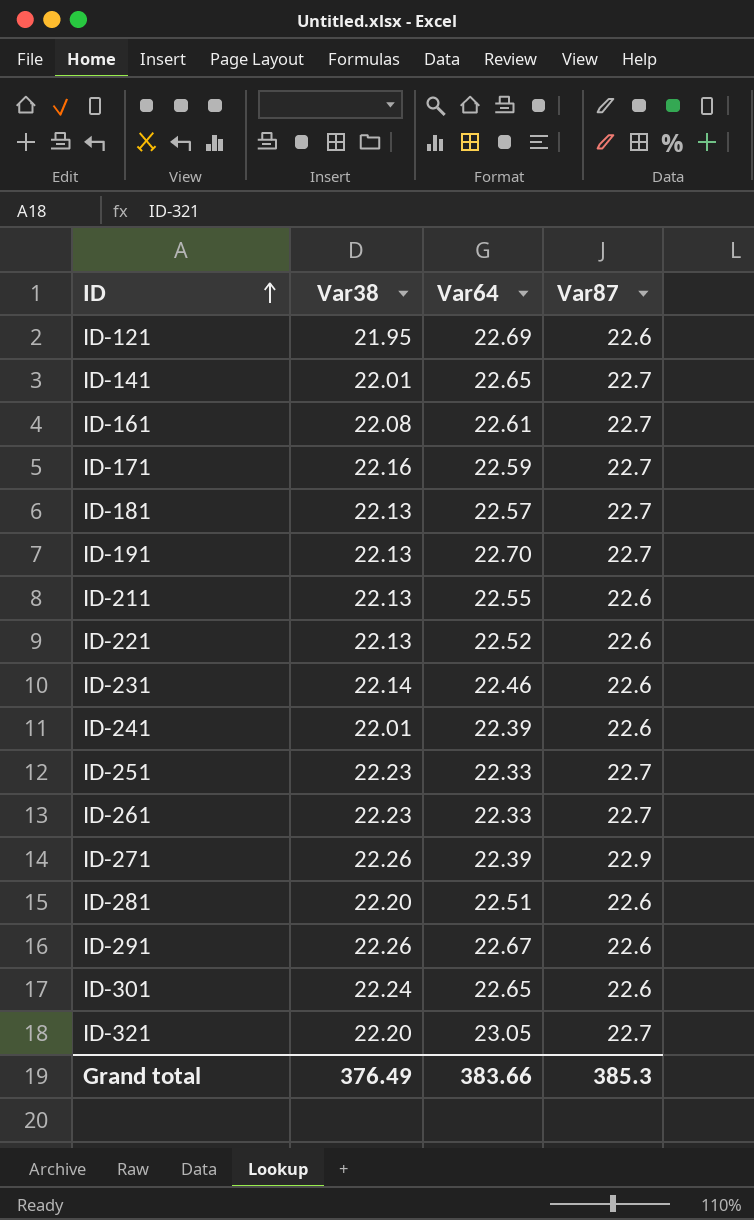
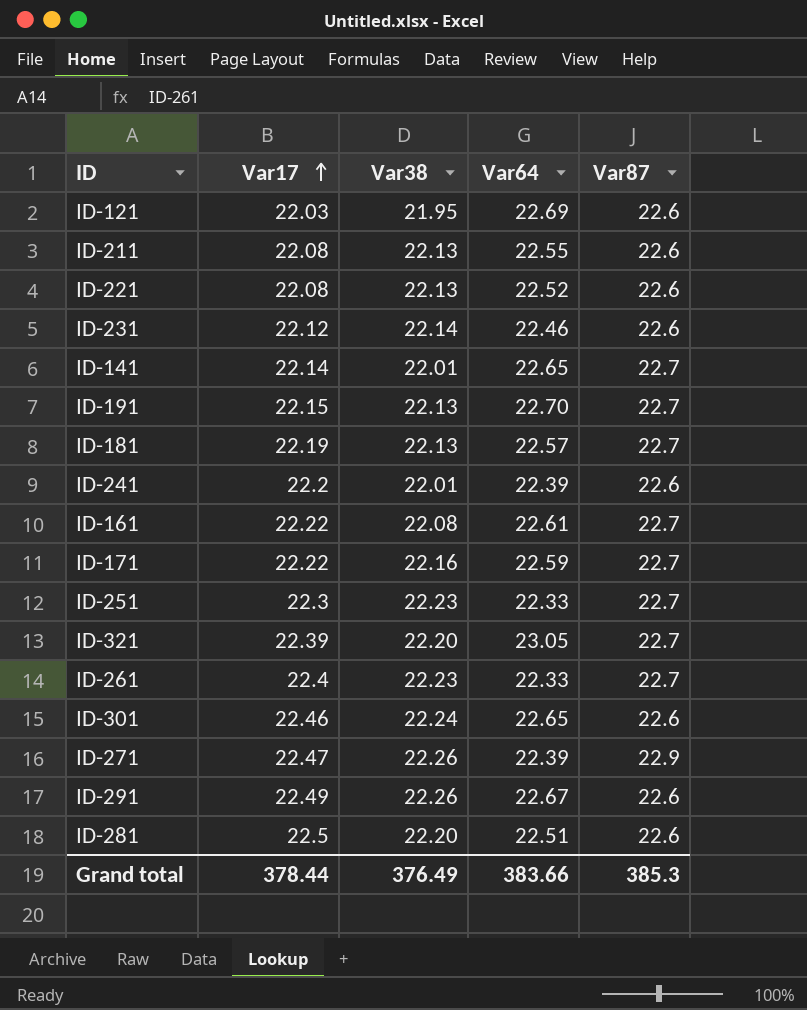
row order: ID ascending -> Var17 ascending
column Var17 | position: none -> 2

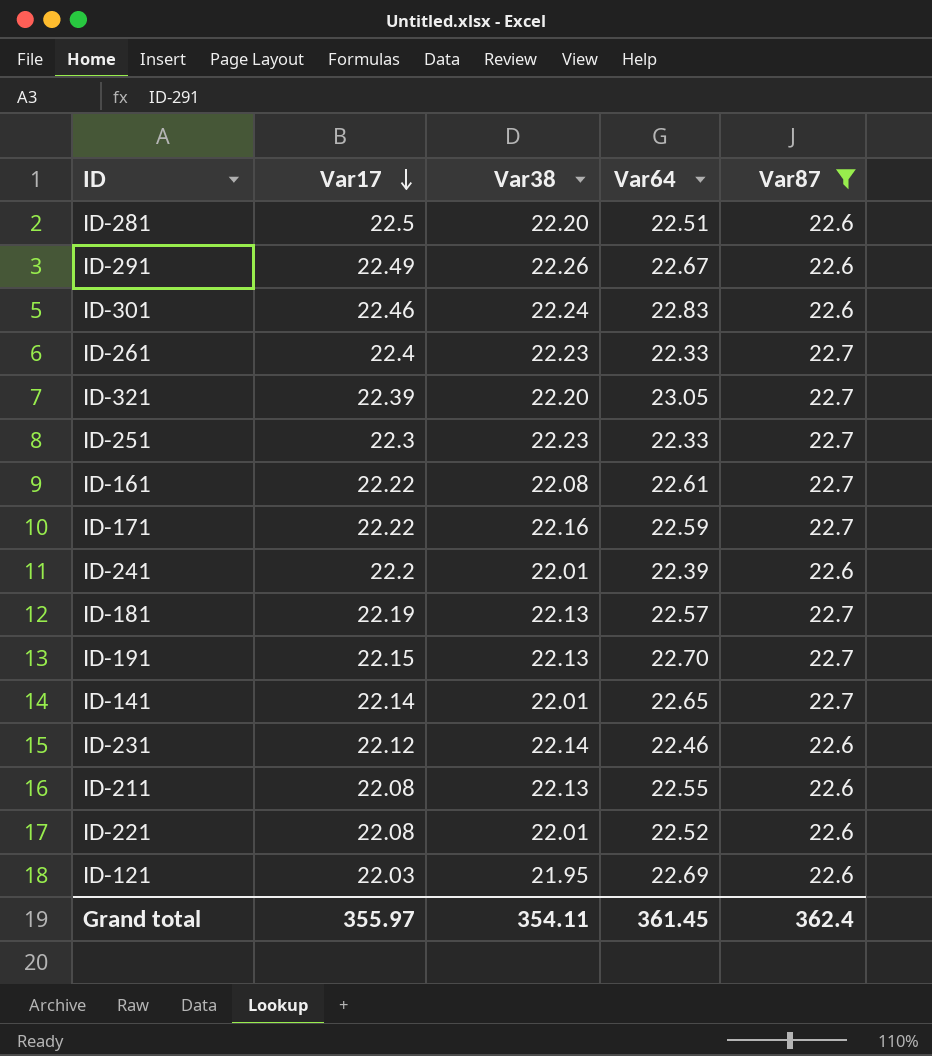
filter: none -> Var87 != 22.9
row order: Var17 ascending -> Var17 descending
ID-301 | Var64: 22.65 -> 22.83
ID-221 | Var38: 22.13 -> 22.01
Grand total | Var17: 378.44 -> 355.97
Grand total | Var38: 376.49 -> 354.11
Grand total | Var64: 383.66 -> 361.45
Grand total | Var87: 385.3 -> 362.4

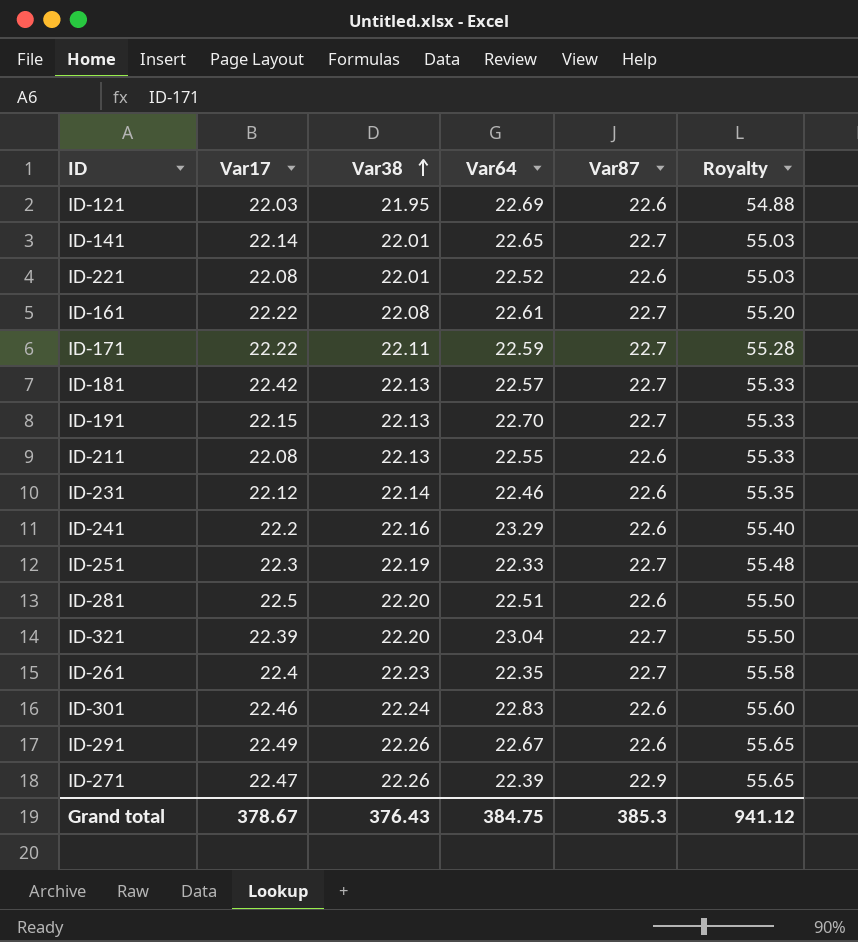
filter: Var87 != 22.9 -> none
row order: Var17 descending -> Var38 ascending
column Royalty | formula: none -> [Var38] * 2.5
ID-171 | Var38: 22.16 -> 22.11
ID-181 | Var17: 22.19 -> 22.42
ID-241 | Var38: 22.01 -> 22.16
ID-241 | Var64: 22.39 -> 23.29
ID-251 | Var38: 22.23 -> 22.19
ID-321 | Var64: 23.05 -> 23.04
ID-261 | Var64: 22.33 -> 22.35
Grand total | Var17: 355.97 -> 378.67
Grand total | Var38: 354.11 -> 376.43
Grand total | Var64: 361.45 -> 384.75
Grand total | Var87: 362.4 -> 385.3

